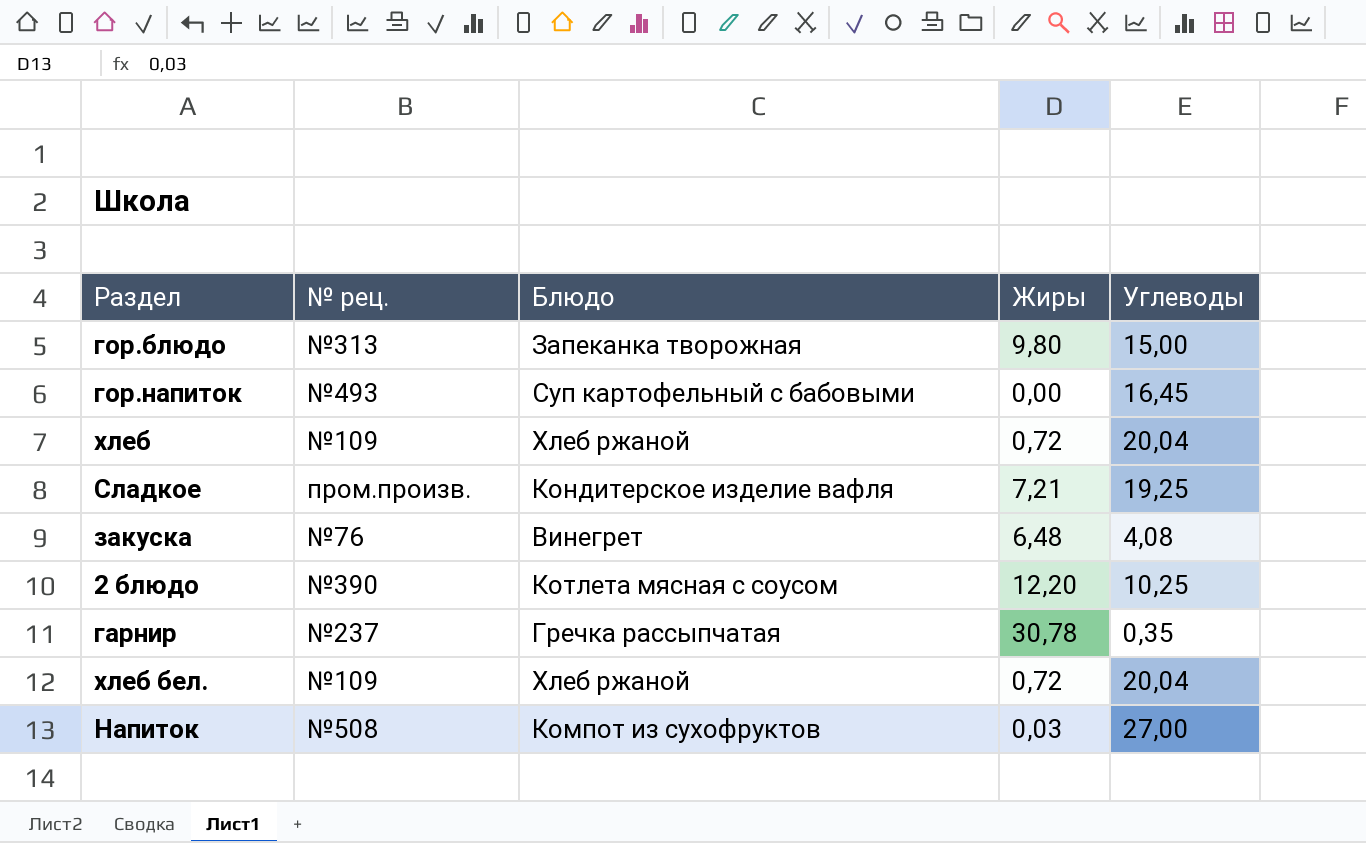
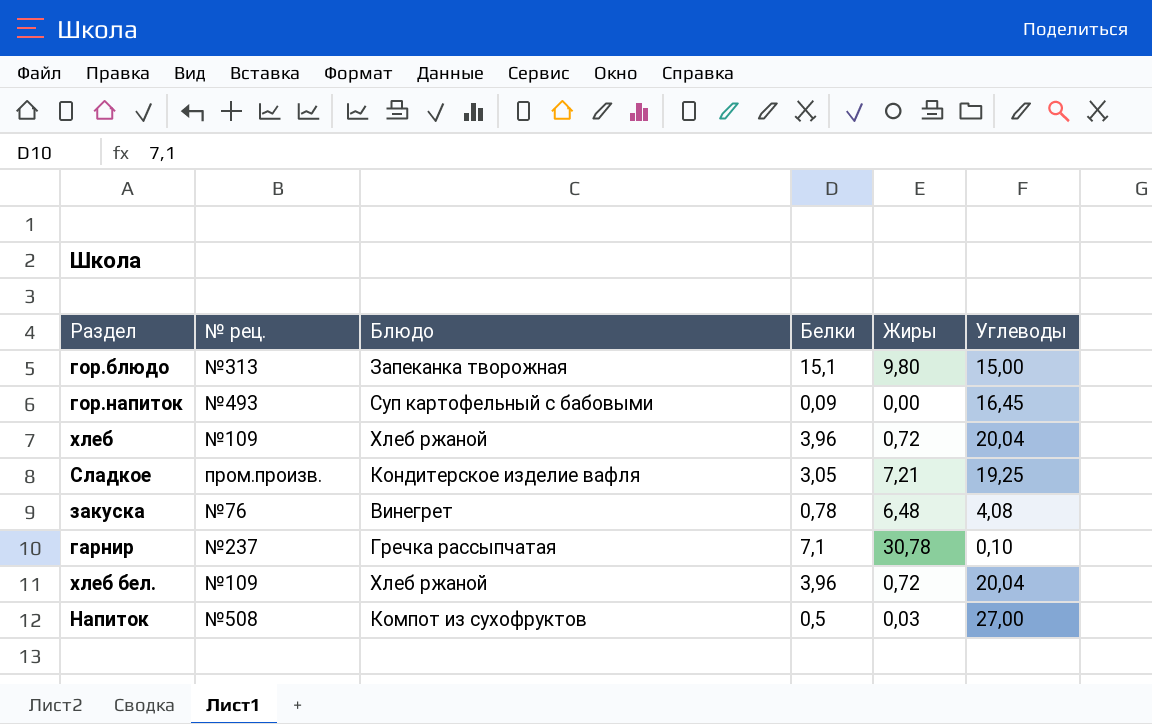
column Белки | position: none -> 4
row 2 блюдо: №390 | Котлета мясная с соусом | 12,20 | 10,25 -> none
гарнир | Углеводы: 0,35 -> 0,10

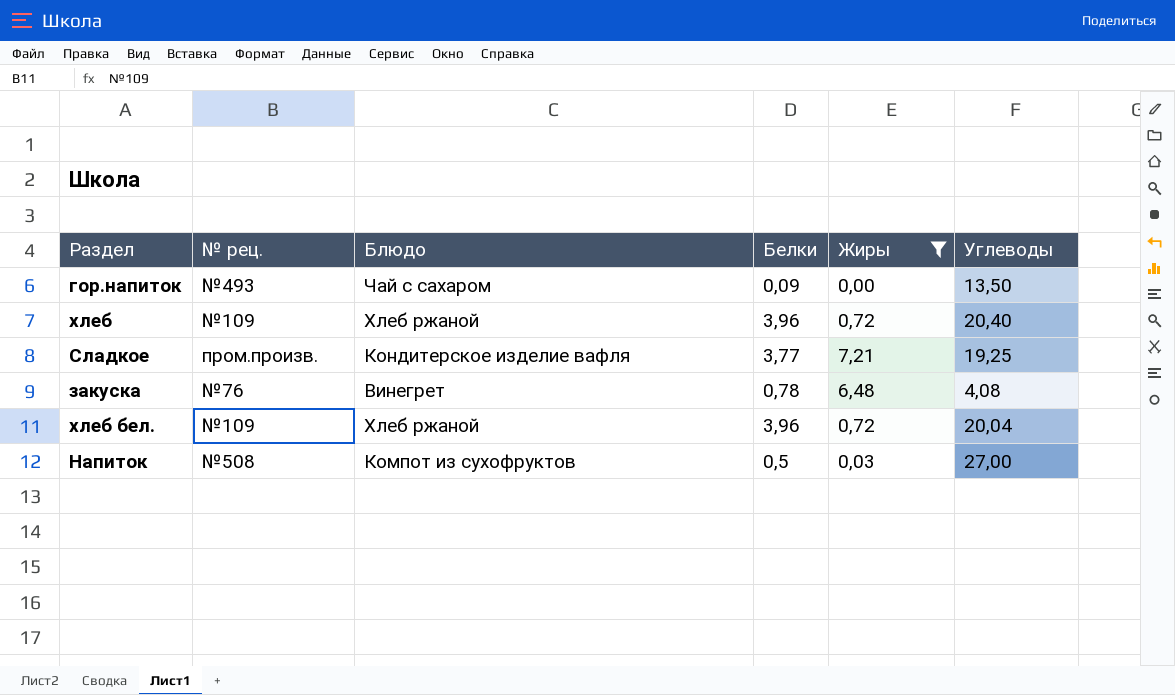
filter: none -> Жиры <= 7,21
гор.напиток | Блюдо: Суп картофельный с бабовыми -> Чай с сахаром
гор.напиток | Углеводы: 16,45 -> 13,50
хлеб | Углеводы: 20,04 -> 20,40
Сладкое | Белки: 3,05 -> 3,77

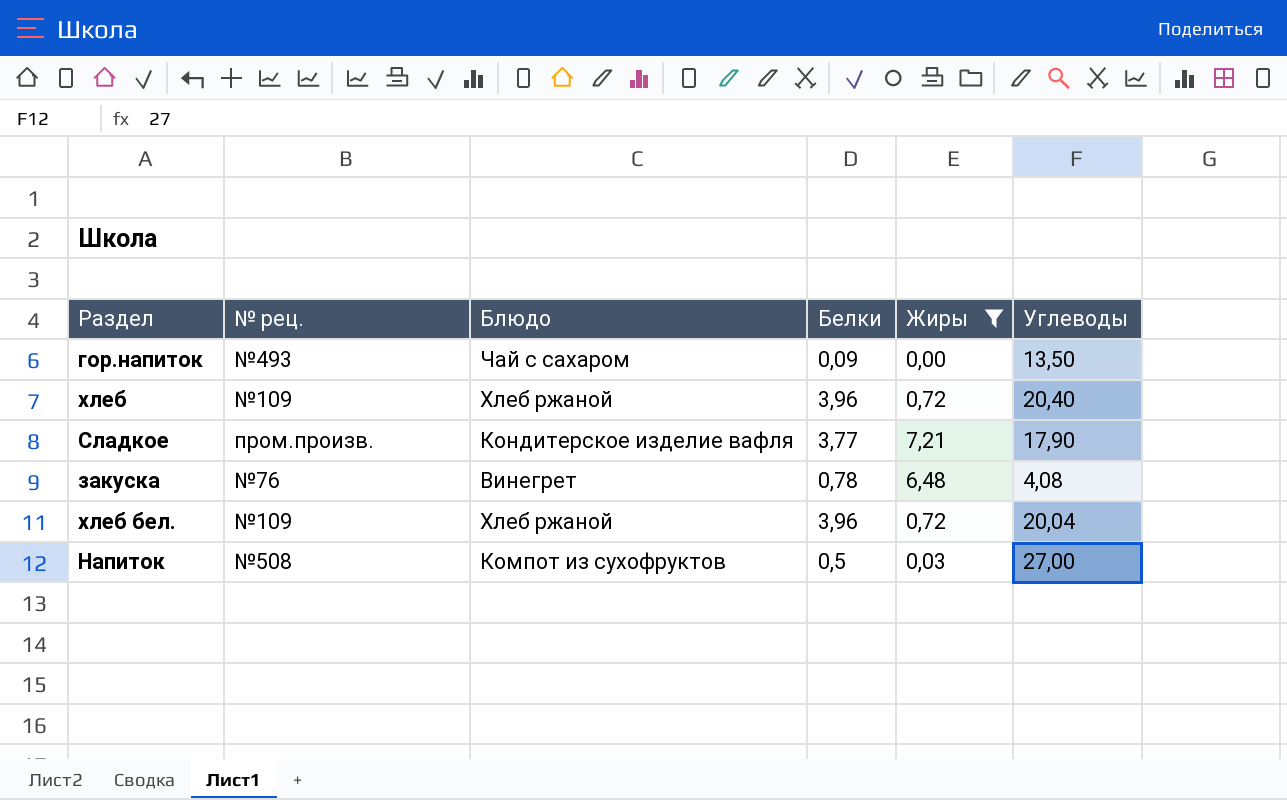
Сладкое | Углеводы: 19,25 -> 17,90

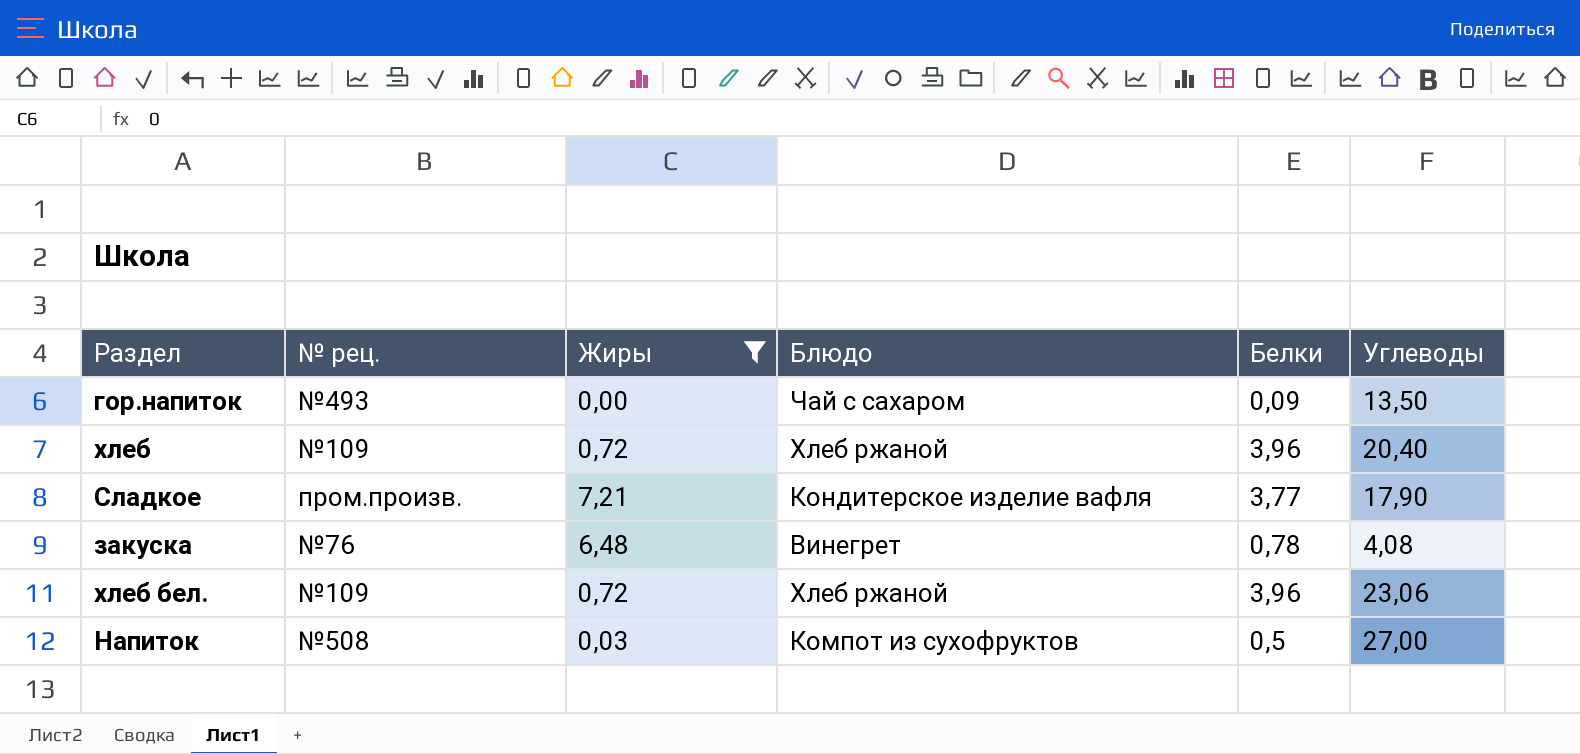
column Жиры | position: 5 -> 3
хлеб бел. | Углеводы: 20,04 -> 23,06

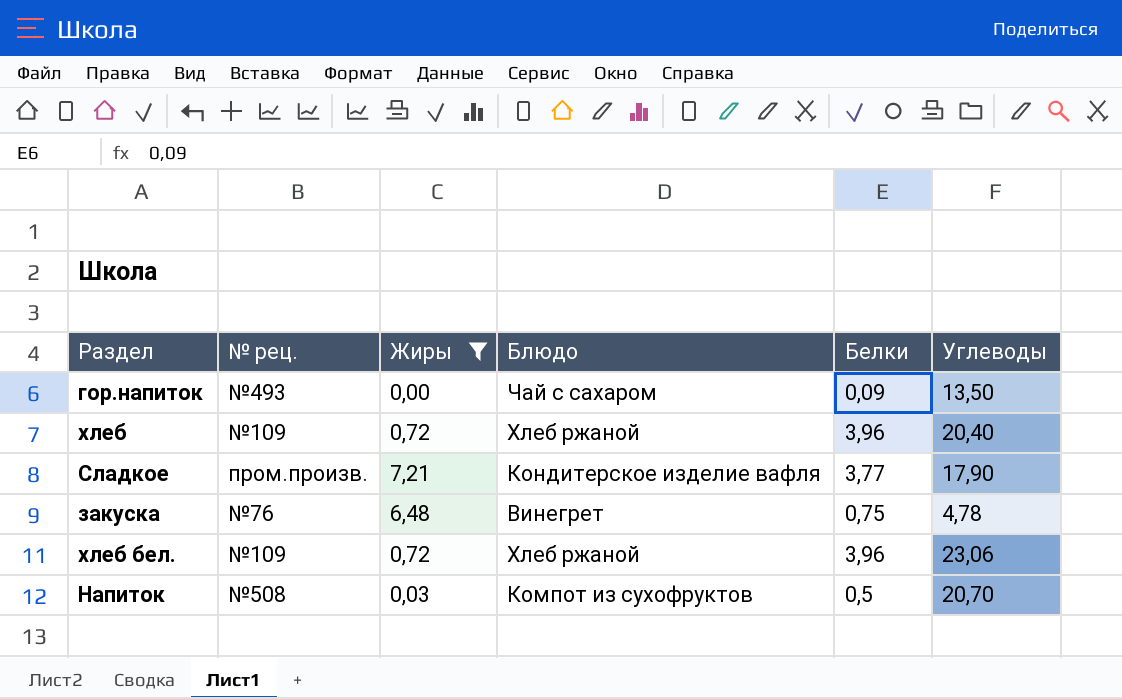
закуска | Белки: 0,78 -> 0,75
закуска | Углеводы: 4,08 -> 4,78
Напиток | Углеводы: 27,00 -> 20,70

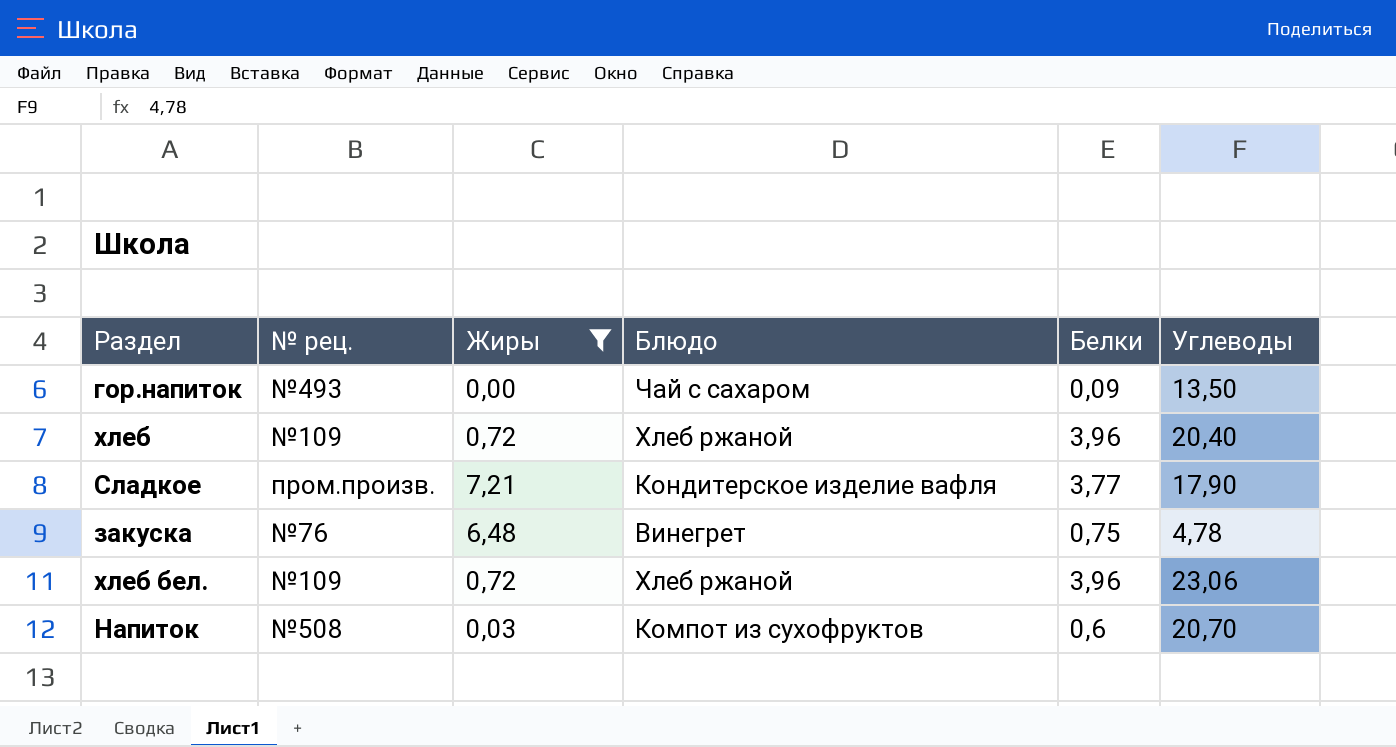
Напиток | Белки: 0,5 -> 0,6

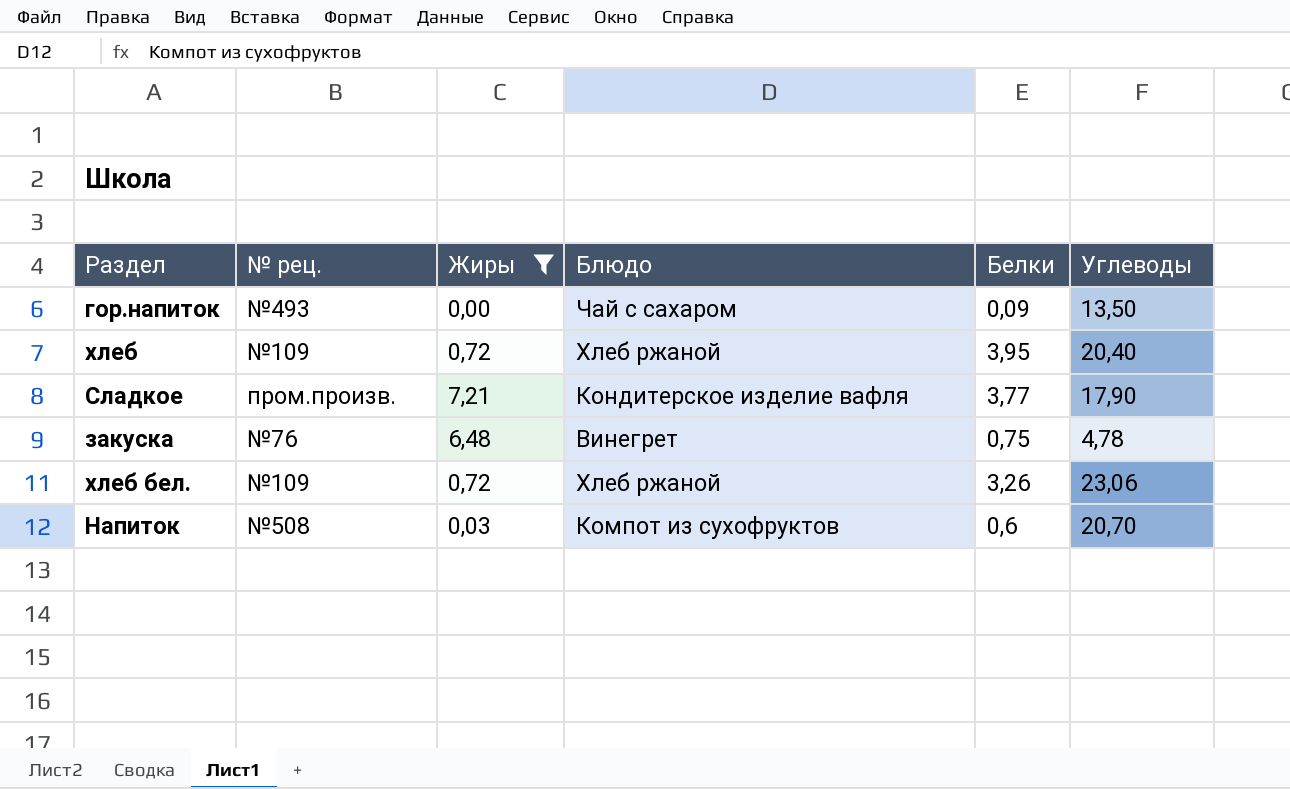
хлеб | Белки: 3,96 -> 3,95
хлеб бел. | Белки: 3,96 -> 3,26

